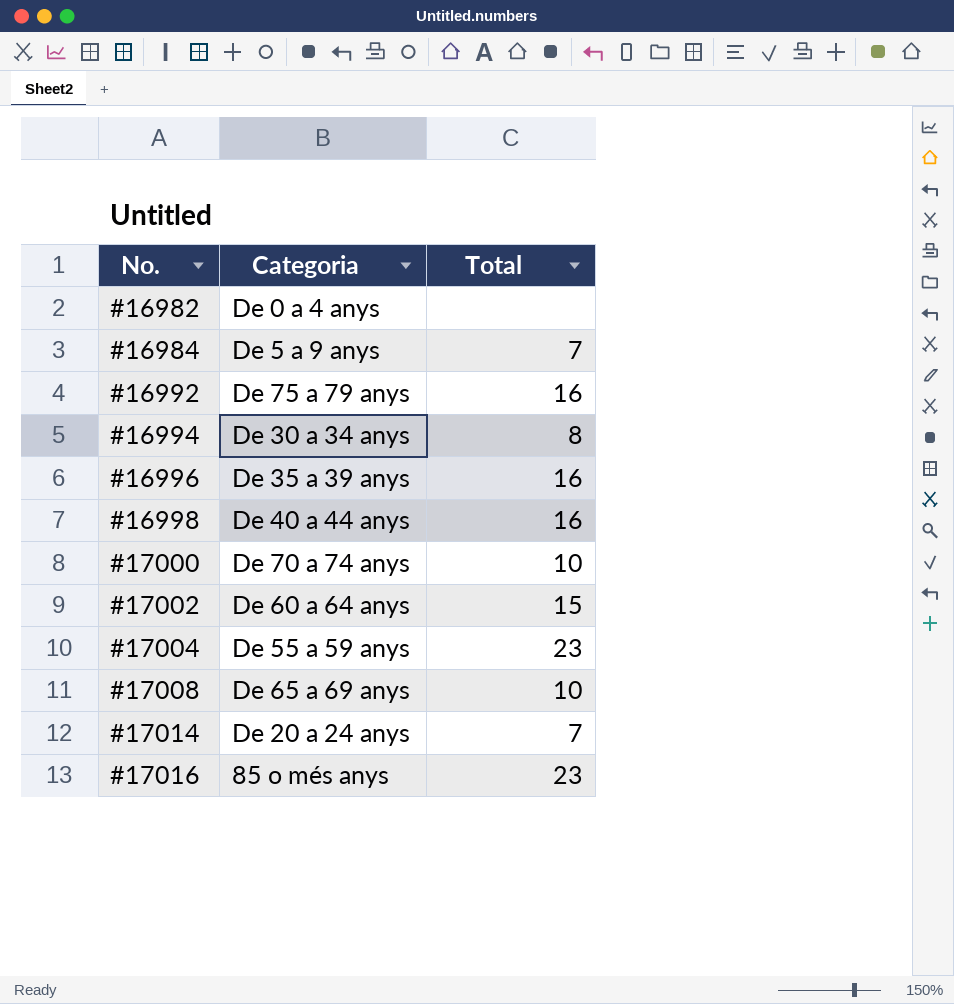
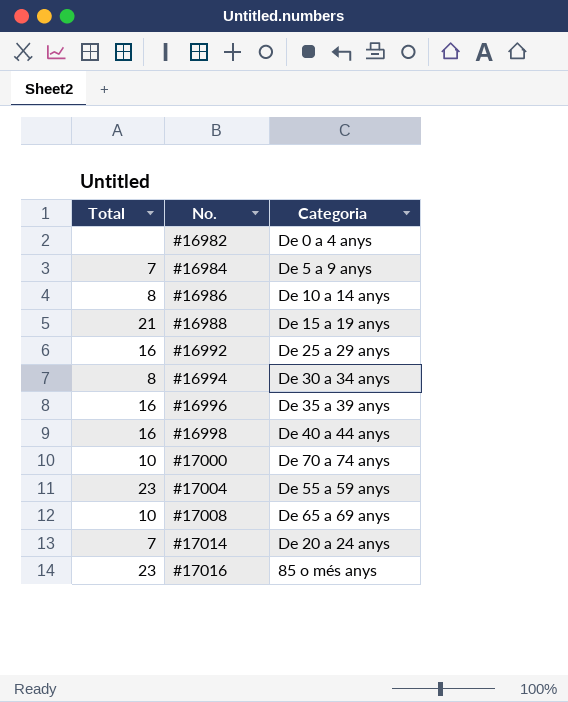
column Total | position: 3 -> 1
row #17002: De 60 a 64 anys | 15 -> none
row #16986: none -> 8 | De 10 a 14 anys
row #16988: none -> 21 | De 15 a 19 anys
#16992 | Categoria: De 75 a 79 anys -> De 25 a 29 anys

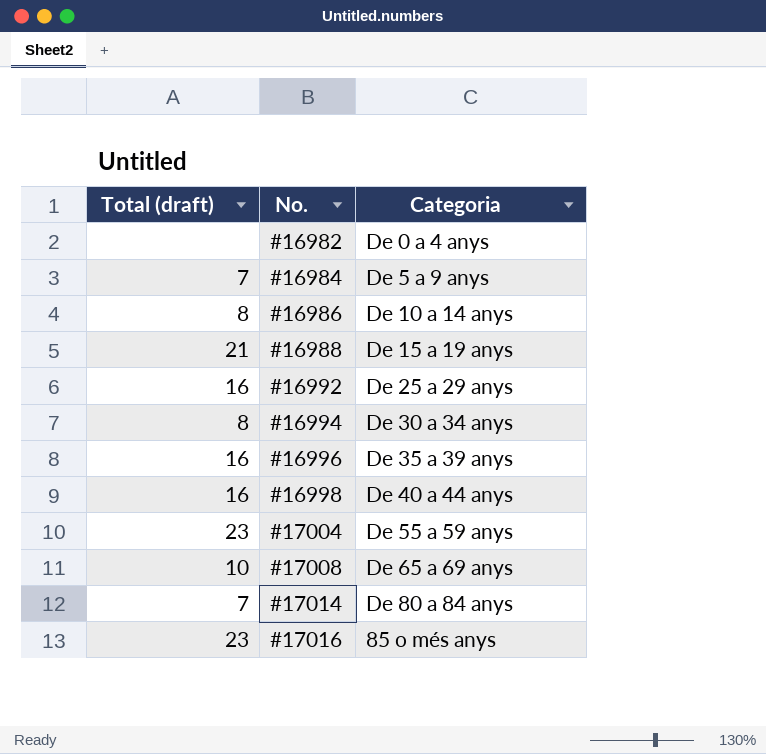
column name: Total -> Total (draft)
row #17000: 10 | De 70 a 74 anys -> none
#17014 | Categoria: De 20 a 24 anys -> De 80 a 84 anys

